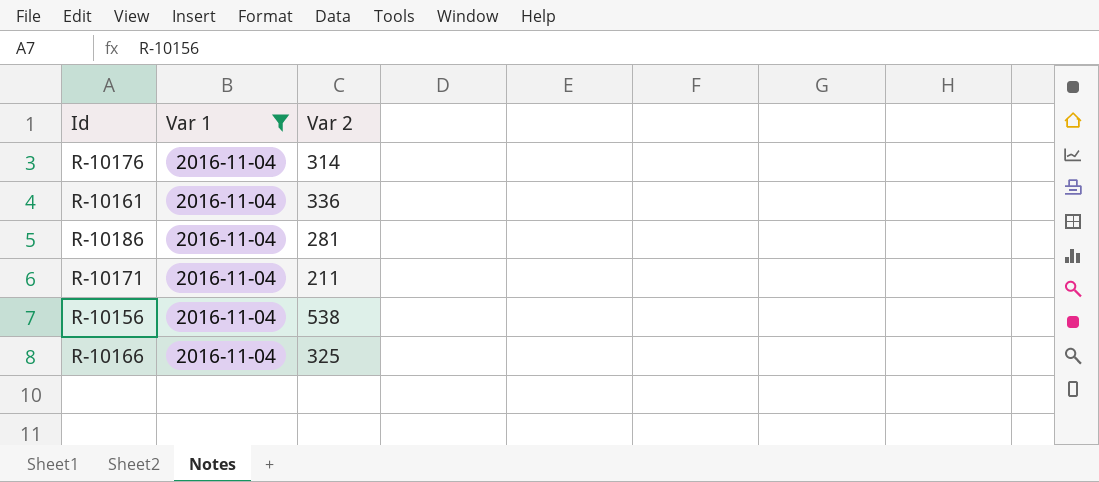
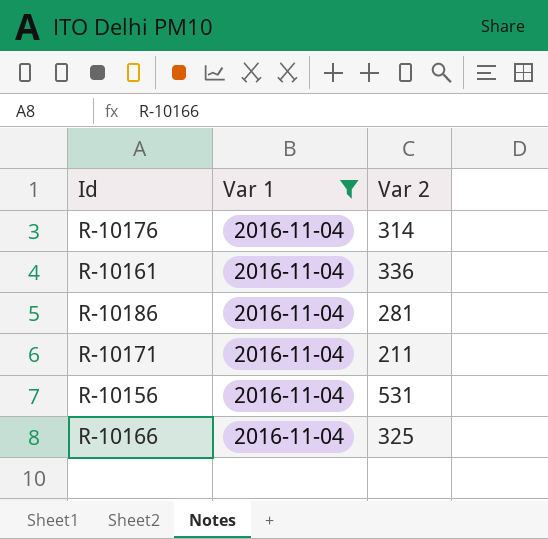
R-10156 | Var 2: 538 -> 531

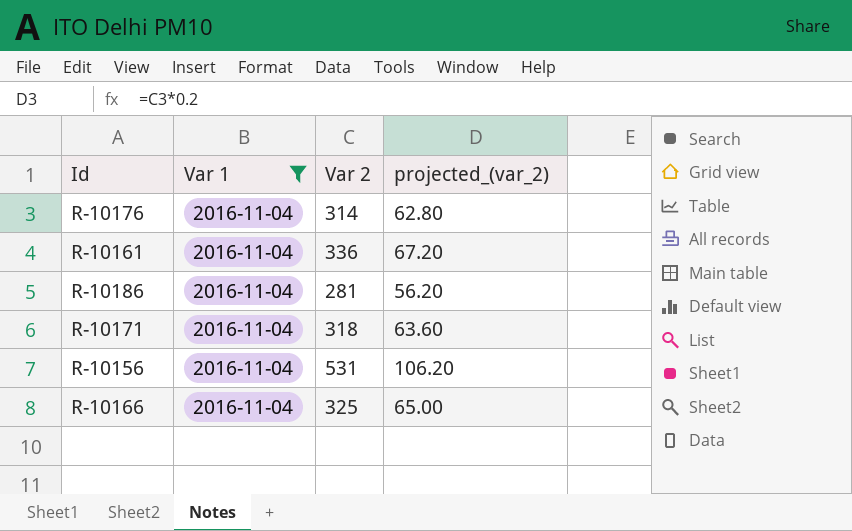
column projected_(var_2) | formula: none -> [Var 2] * 0.2
R-10171 | Var 2: 211 -> 318

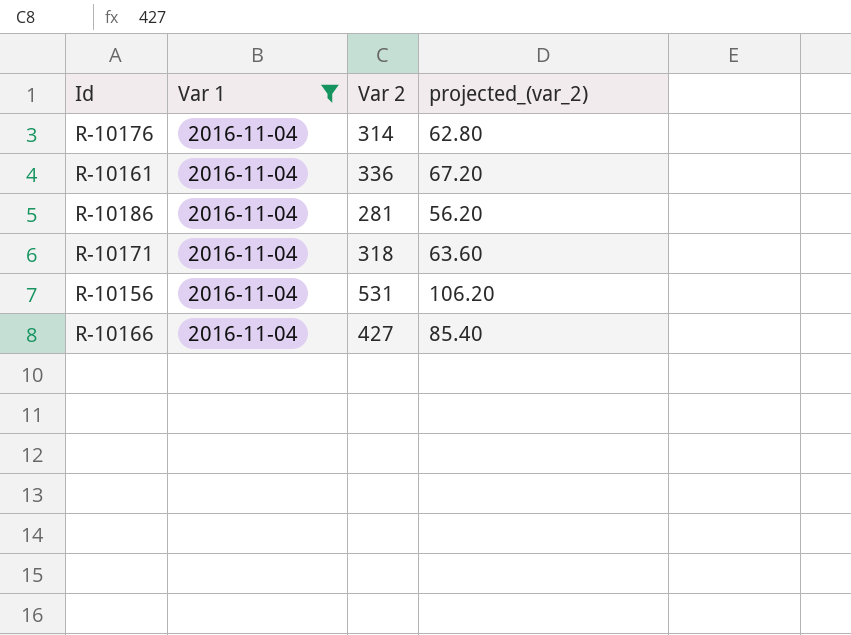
R-10166 | Var 2: 325 -> 427
R-10166 | projected_(var_2): 65.00 -> 85.40

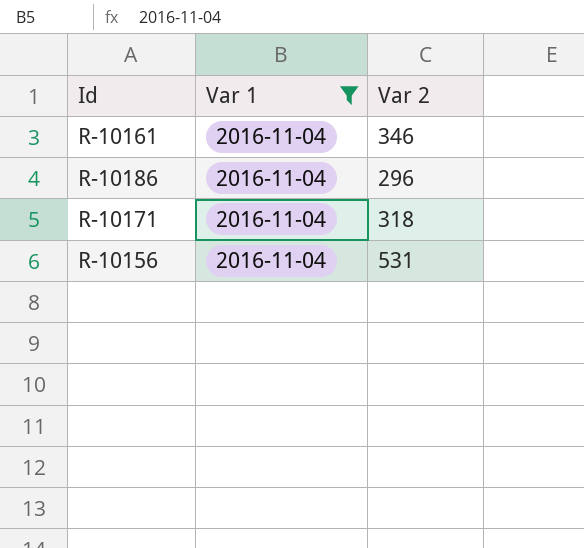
column projected_(var_2) | formula: [Var 2] * 0.2 -> none
row R-10176: 2016-11-04 | 314 | 62.80 -> none
row R-10166: 2016-11-04 | 427 | 85.40 -> none
R-10161 | Var 2: 336 -> 346
R-10186 | Var 2: 281 -> 296

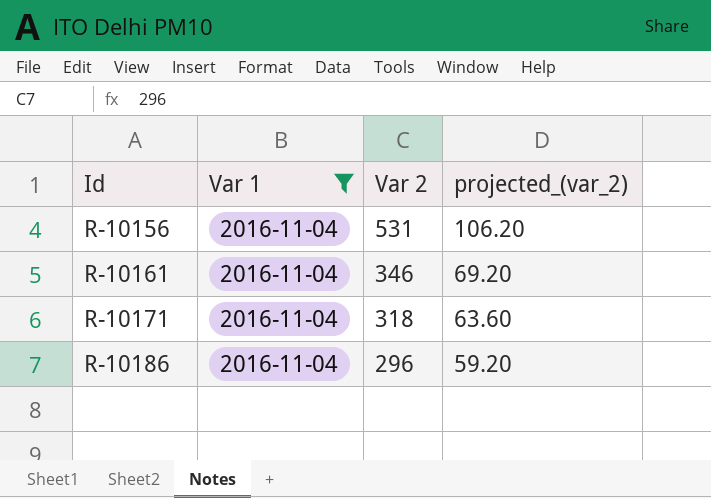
row order: none -> Id ascending
column projected_(var_2) | formula: none -> [Var 2] * 0.2

